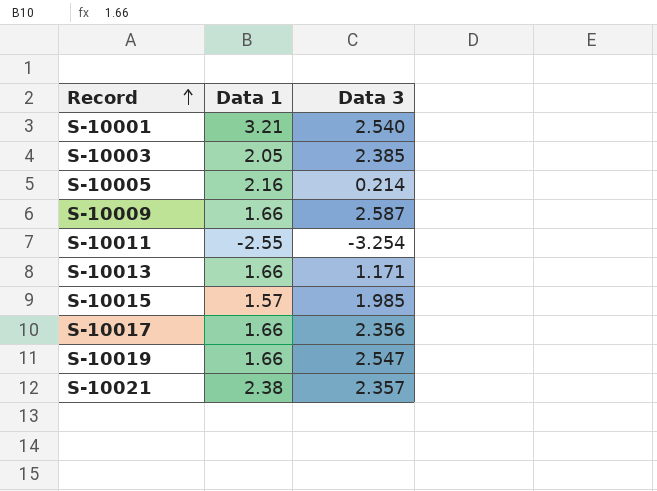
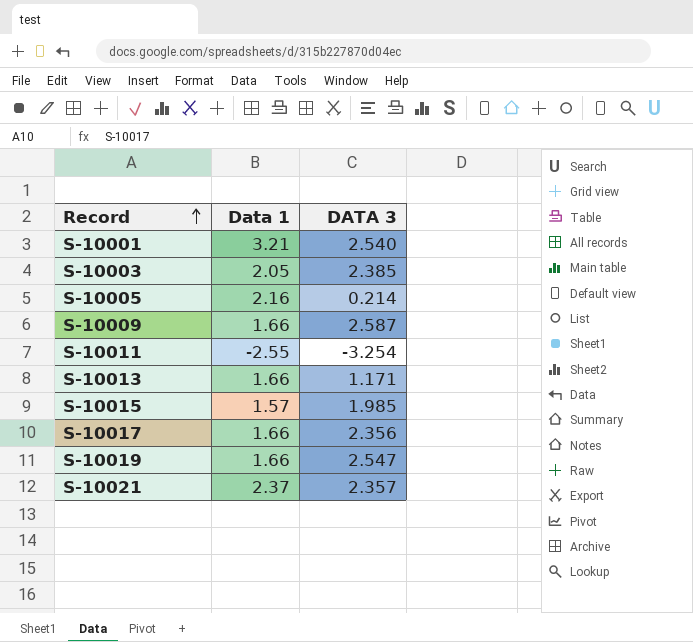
column name: Data 3 -> DATA 3
S-10021 | Data 1: 2.38 -> 2.37

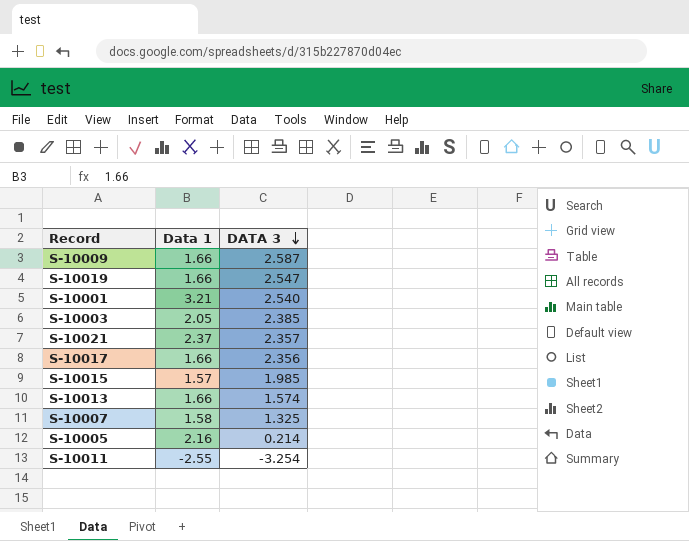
row order: Record ascending -> DATA 3 descending
S-10013 | DATA 3: 1.171 -> 1.574
row S-10007: none -> 1.58 | 1.325

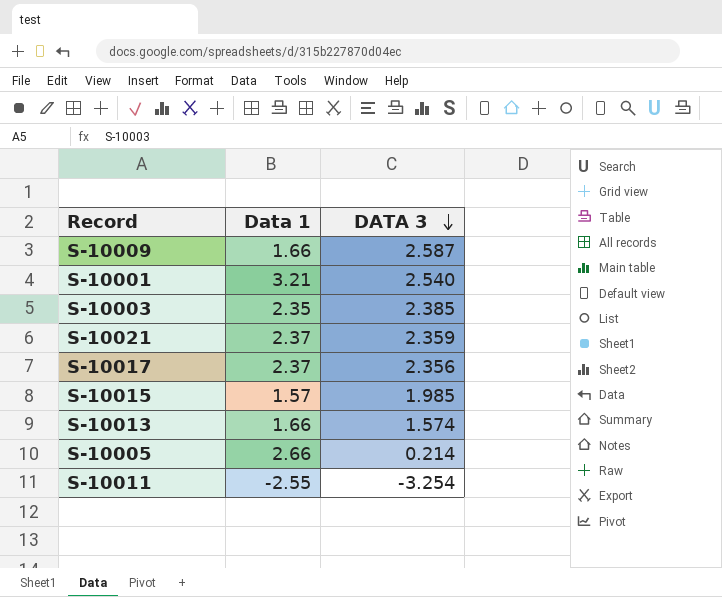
row S-10019: 1.66 | 2.547 -> none
row S-10007: 1.58 | 1.325 -> none
S-10003 | Data 1: 2.05 -> 2.35
S-10021 | DATA 3: 2.357 -> 2.359
S-10017 | Data 1: 1.66 -> 2.37
S-10005 | Data 1: 2.16 -> 2.66

